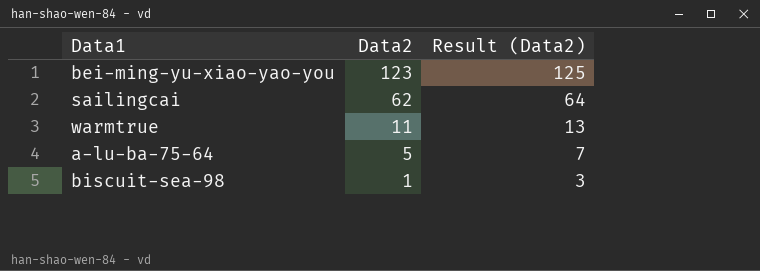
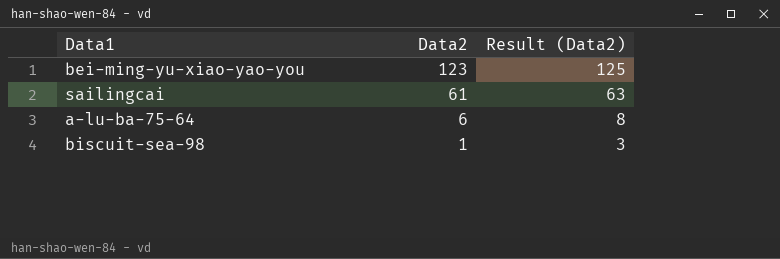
row warmtrue: 11 | 13 -> none
sailingcai | Data2: 62 -> 61
sailingcai | Result (Data2): 64 -> 63
a-lu-ba-75-64 | Data2: 5 -> 6
a-lu-ba-75-64 | Result (Data2): 7 -> 8

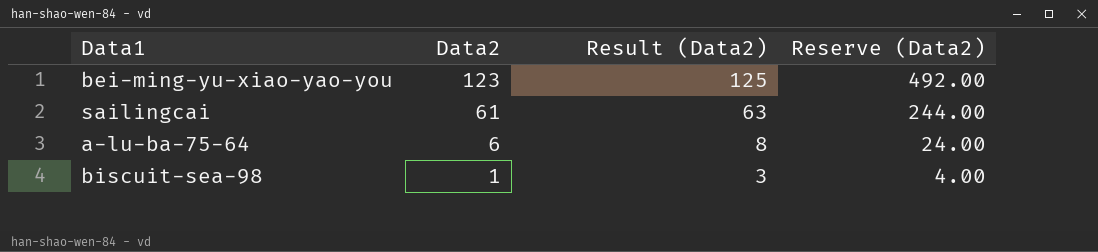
column Reserve (Data2) | formula: none -> [Data2] * 4

